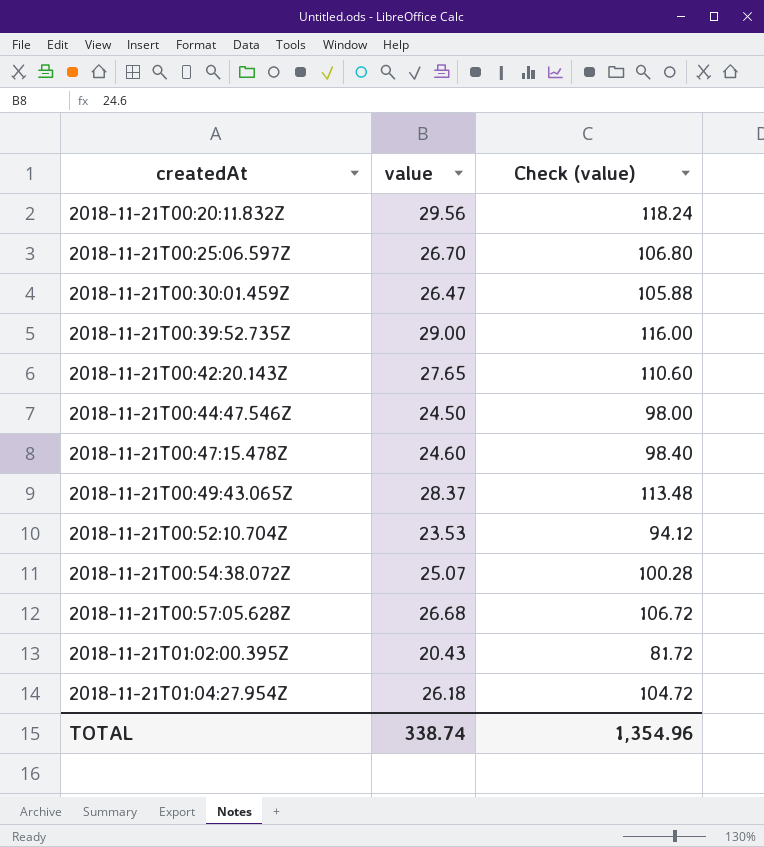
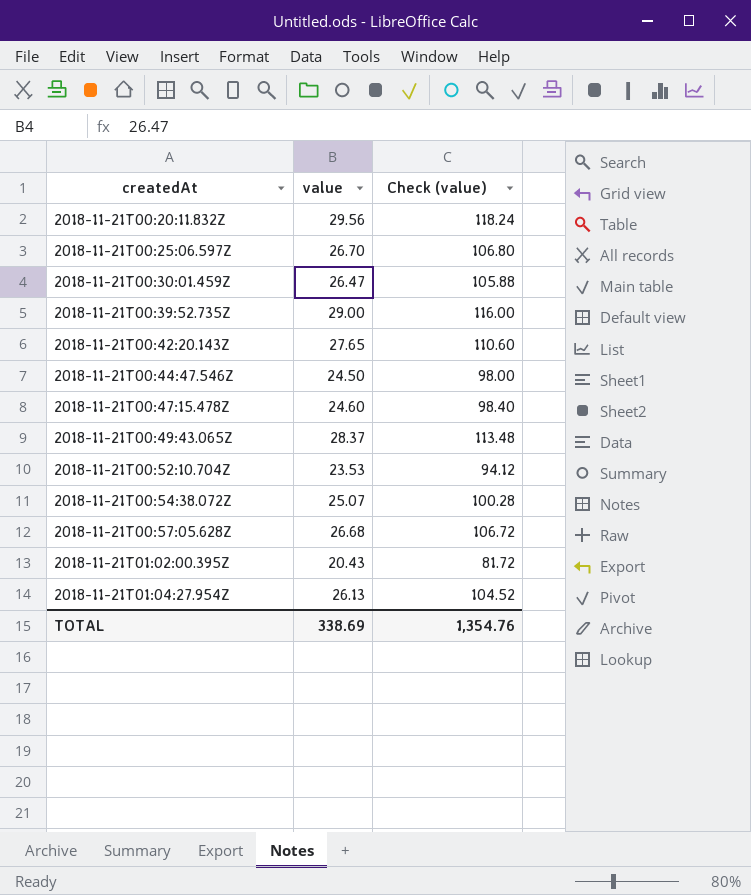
2018-11-21T01:04:27.954Z | value: 26.18 -> 26.13
2018-11-21T01:04:27.954Z | Check (value): 104.72 -> 104.52
TOTAL | value: 338.74 -> 338.69
TOTAL | Check (value): 1,354.96 -> 1,354.76

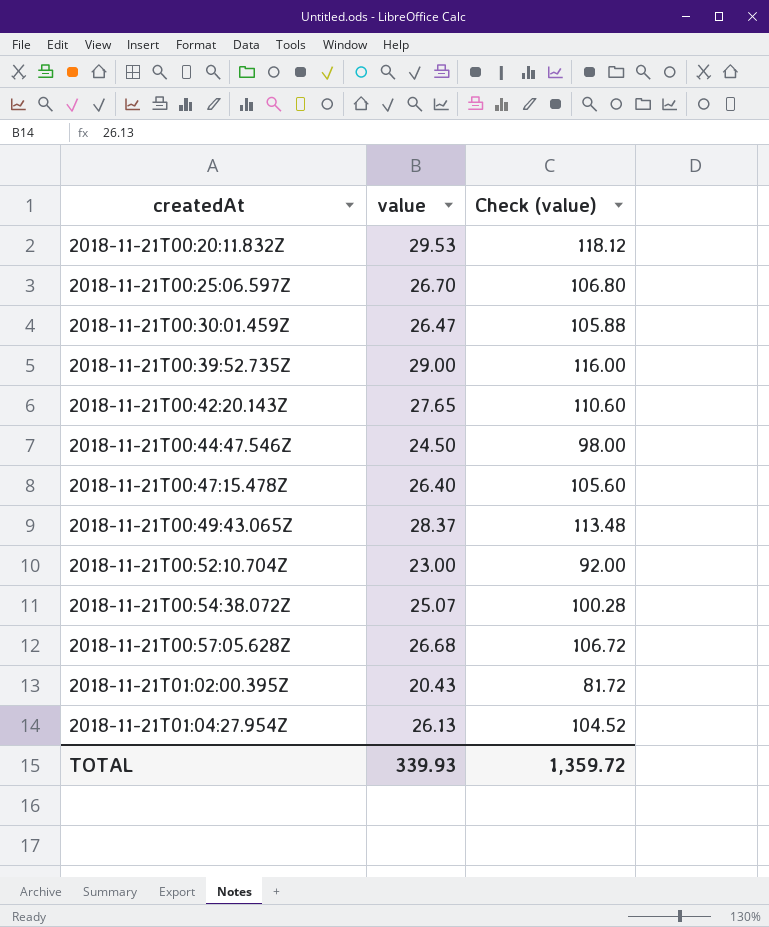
2018-11-21T00:20:11.832Z | value: 29.56 -> 29.53
2018-11-21T00:20:11.832Z | Check (value): 118.24 -> 118.12
2018-11-21T00:47:15.478Z | value: 24.60 -> 26.40
2018-11-21T00:47:15.478Z | Check (value): 98.40 -> 105.60
2018-11-21T00:52:10.704Z | value: 23.53 -> 23.00
2018-11-21T00:52:10.704Z | Check (value): 94.12 -> 92.00
TOTAL | value: 338.69 -> 339.93
TOTAL | Check (value): 1,354.76 -> 1,359.72

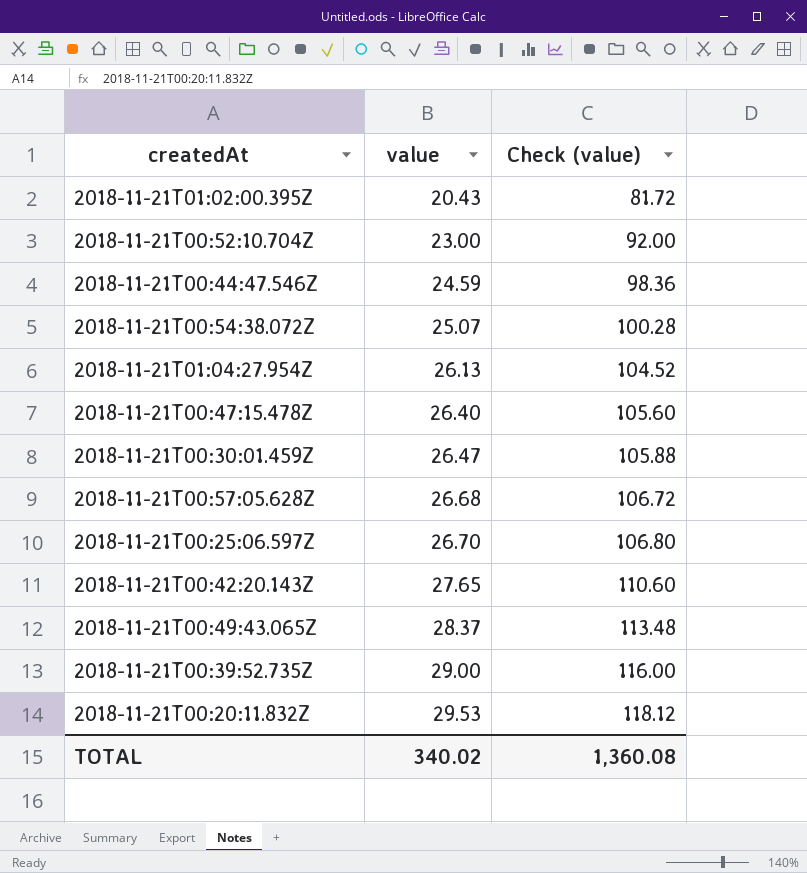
row order: createdAt ascending -> value ascending
2018-11-21T00:44:47.546Z | value: 24.50 -> 24.59
2018-11-21T00:44:47.546Z | Check (value): 98.00 -> 98.36
TOTAL | value: 339.93 -> 340.02
TOTAL | Check (value): 1,359.72 -> 1,360.08

